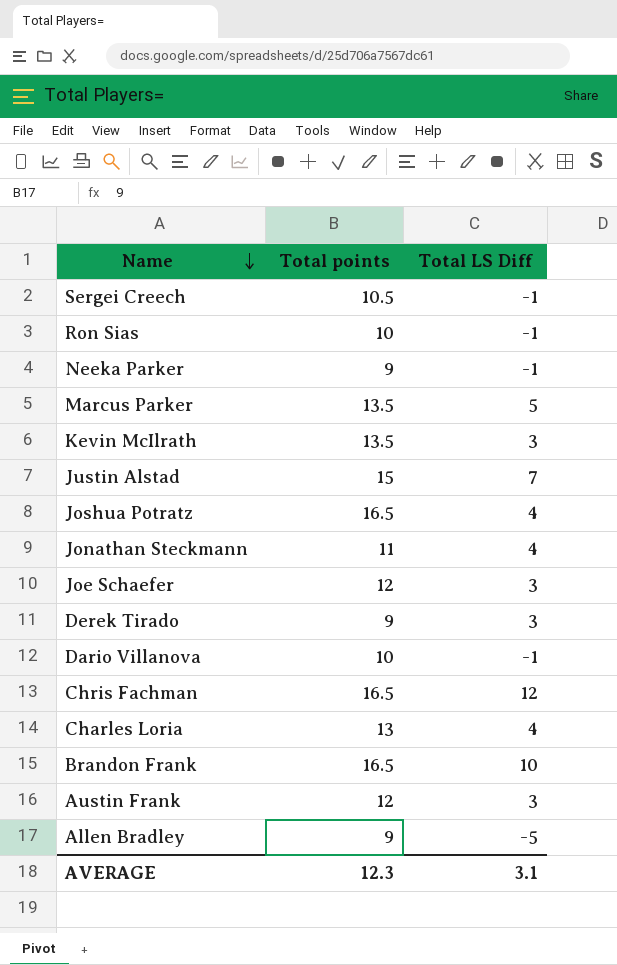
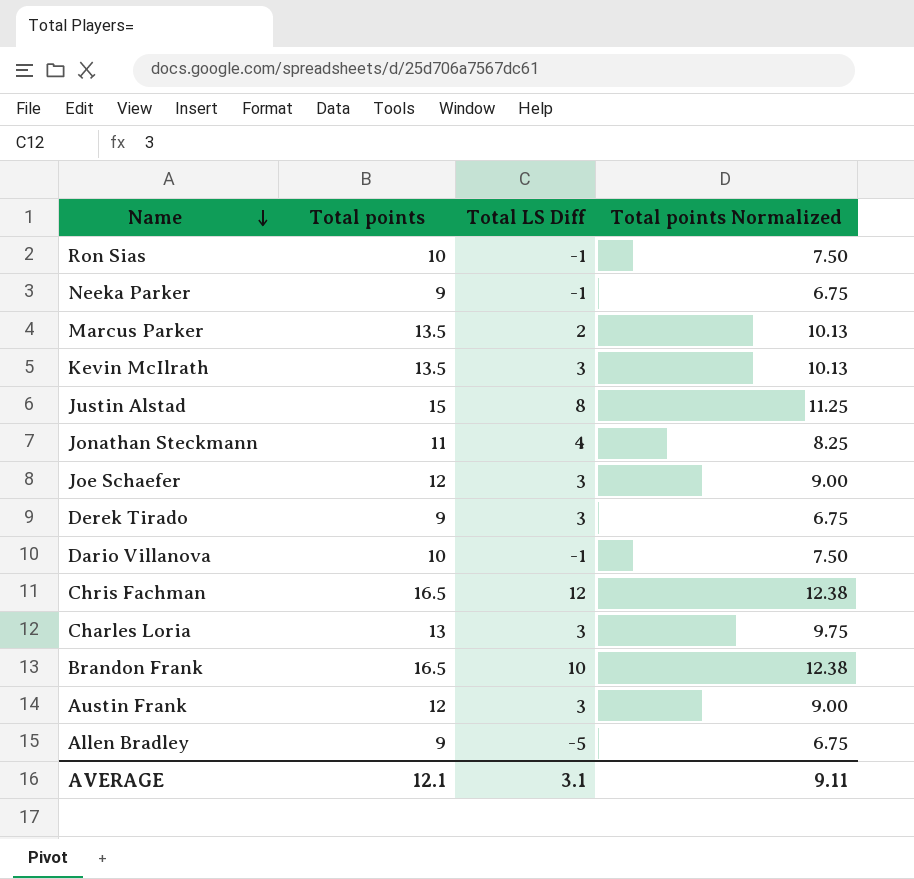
column Total points Normalized | formula: none -> [Total points] * 0.75
row Sergei Creech: 10.5 | -1 -> none
row Joshua Potratz: 16.5 | 4 -> none
Marcus Parker | Total LS Diff: 5 -> 2
Justin Alstad | Total LS Diff: 7 -> 8
Charles Loria | Total LS Diff: 4 -> 3
AVERAGE | Total points: 12.3 -> 12.1

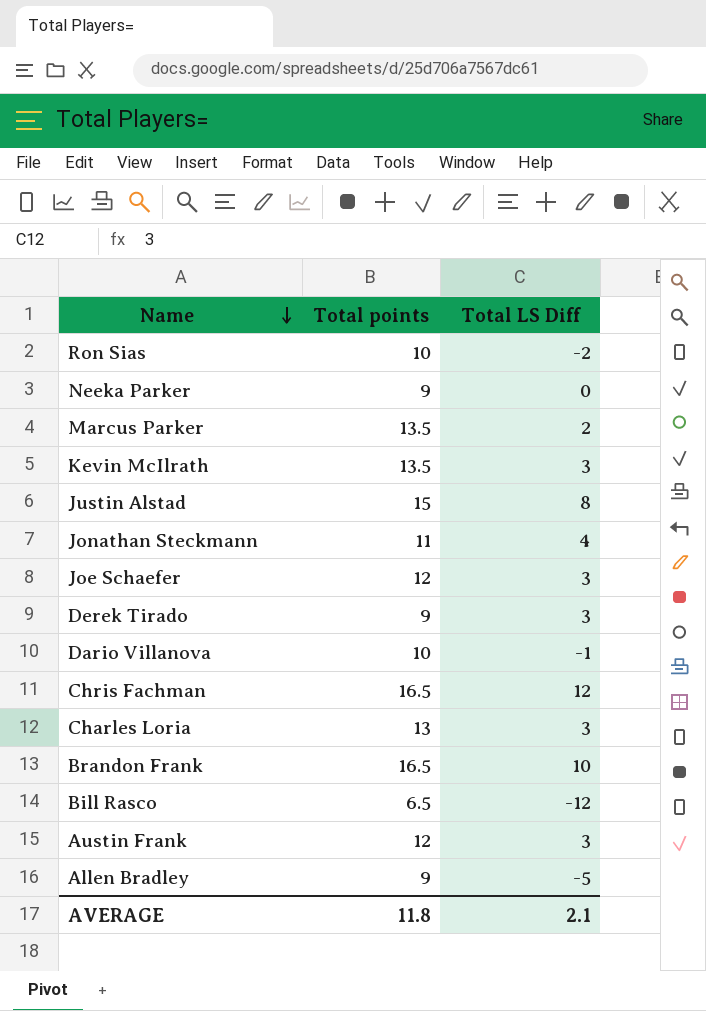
column Total points Normalized | formula: [Total points] * 0.75 -> none
Ron Sias | Total LS Diff: -1 -> -2
Neeka Parker | Total LS Diff: -1 -> 0
row Bill Rasco: none -> 6.5 | -12
AVERAGE | Total points: 12.1 -> 11.8
AVERAGE | Total LS Diff: 3.1 -> 2.1

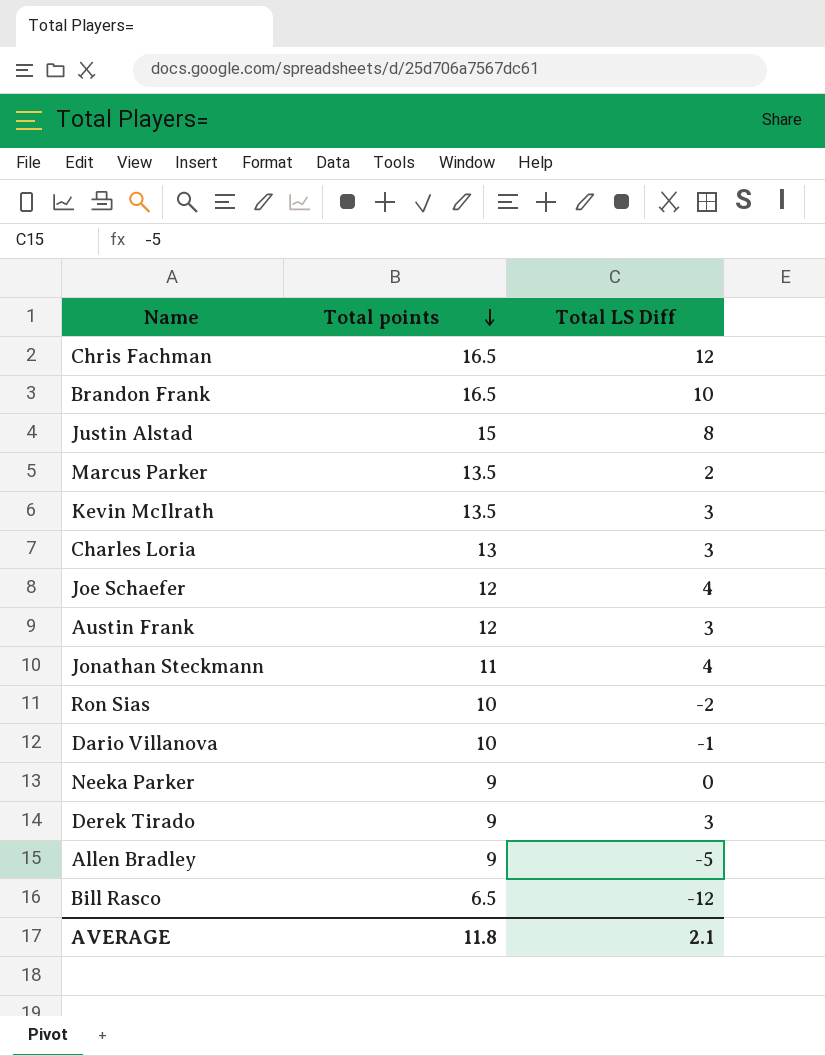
row order: Name descending -> Total points descending
Joe Schaefer | Total LS Diff: 3 -> 4

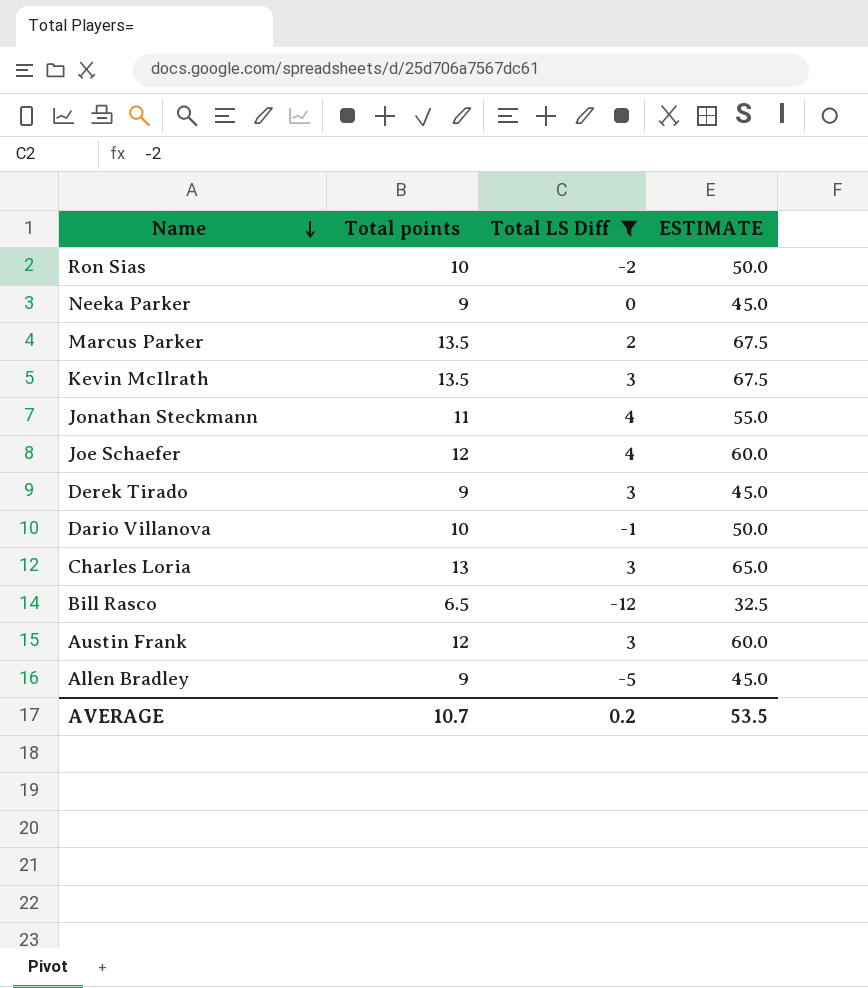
filter: none -> Total LS Diff <= 4
row order: Total points descending -> Name descending
column ESTIMATE | formula: none -> [Total points] * 5
AVERAGE | Total points: 11.8 -> 10.7
AVERAGE | Total LS Diff: 2.1 -> 0.2

